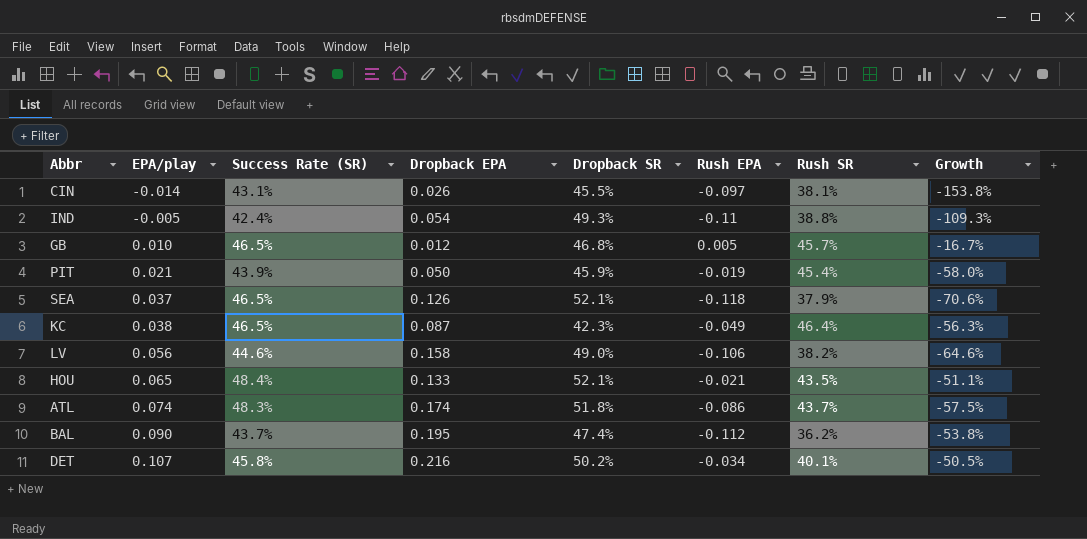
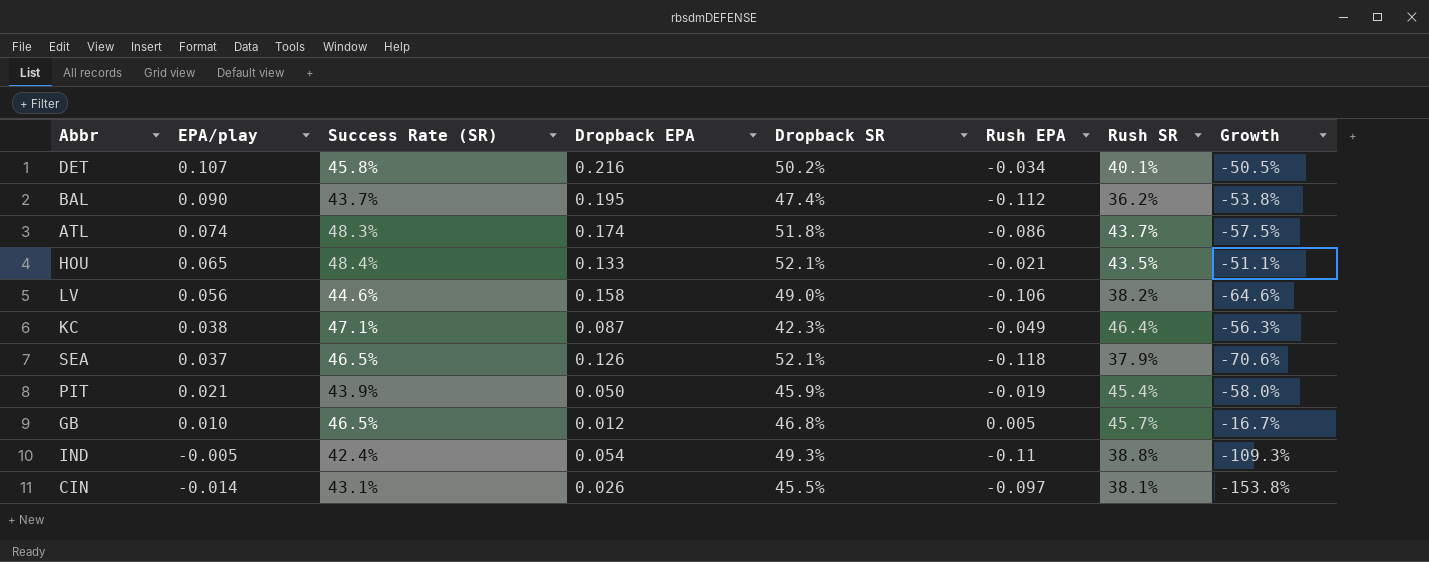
row order: EPA/play ascending -> EPA/play descending
KC | Success Rate (SR): 46.5% -> 47.1%

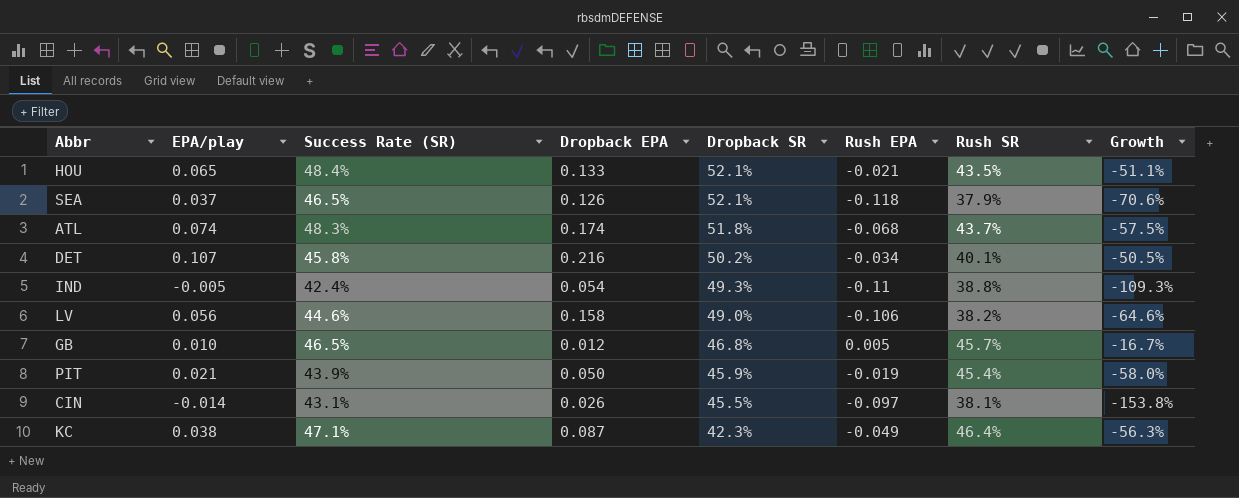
row order: EPA/play descending -> Dropback SR descending
row BAL: 0.090 | 43.7% | 0.195 | 47.4% | -0.112 | 36.2% | -53.8% -> none
ATL | Rush EPA: -0.086 -> -0.068

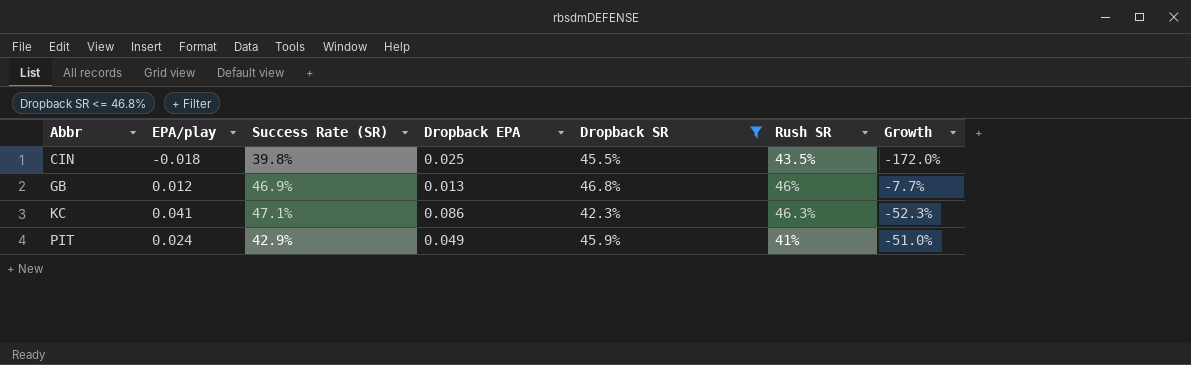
filter: none -> Dropback SR <= 46.8%
row order: Dropback SR descending -> Abbr ascending
column Rush EPA | position: 6 -> none
CIN | EPA/play: -0.014 -> -0.018
CIN | Success Rate (SR): 43.1% -> 39.8%
CIN | Dropback EPA: 0.026 -> 0.025
CIN | Rush SR: 38.1% -> 43.5%
CIN | Growth: -153.8% -> -172.0%
GB | EPA/play: 0.010 -> 0.012
GB | Success Rate (SR): 46.5% -> 46.9%
GB | Dropback EPA: 0.012 -> 0.013
GB | Rush SR: 45.7% -> 46%
GB | Growth: -16.7% -> -7.7%
KC | EPA/play: 0.038 -> 0.041
KC | Dropback EPA: 0.087 -> 0.086
KC | Rush SR: 46.4% -> 46.3%
KC | Growth: -56.3% -> -52.3%
PIT | EPA/play: 0.021 -> 0.024
PIT | Success Rate (SR): 43.9% -> 42.9%
PIT | Dropback EPA: 0.050 -> 0.049
PIT | Rush SR: 45.4% -> 41%
PIT | Growth: -58.0% -> -51.0%

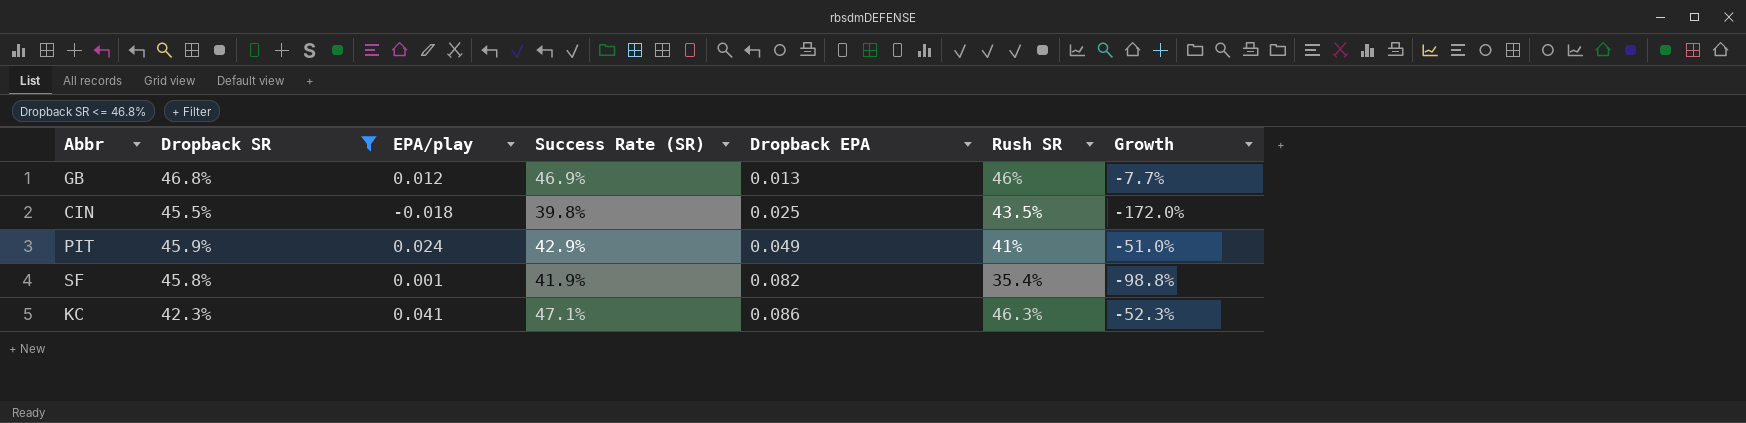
row order: Abbr ascending -> Dropback EPA ascending
column Dropback SR | position: 5 -> 2
row SF: none -> 45.8% | 0.001 | 41.9% | 0.082 | 35.4% | -98.8%

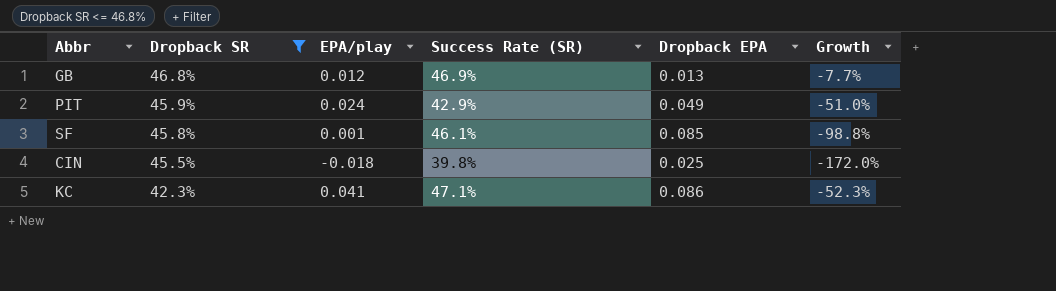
row order: Dropback EPA ascending -> Dropback SR descending
column Rush SR | position: 6 -> none
SF | Success Rate (SR): 41.9% -> 46.1%
SF | Dropback EPA: 0.082 -> 0.085

